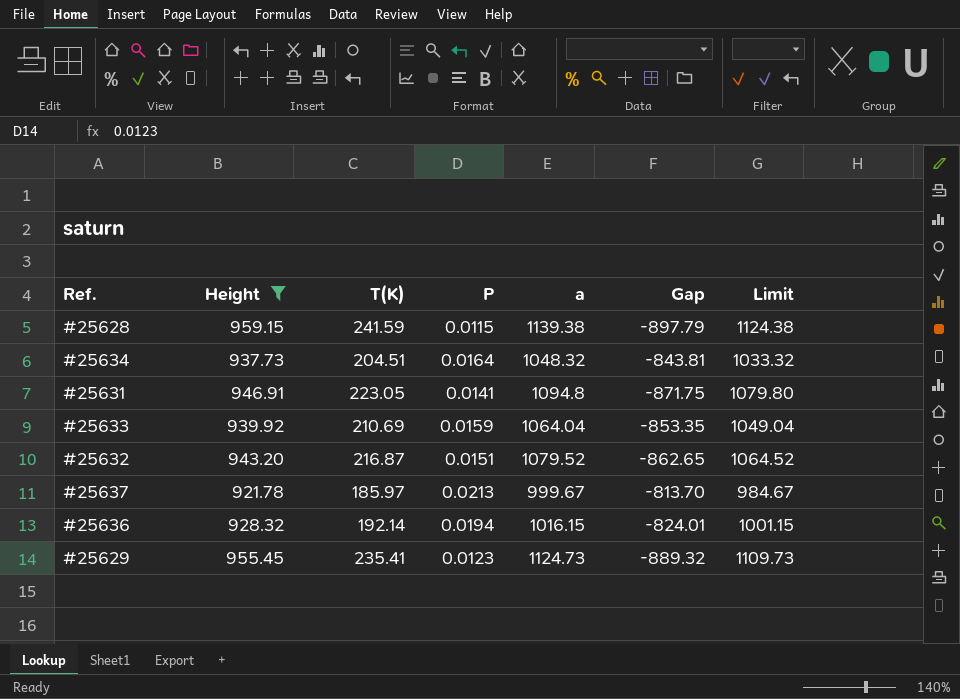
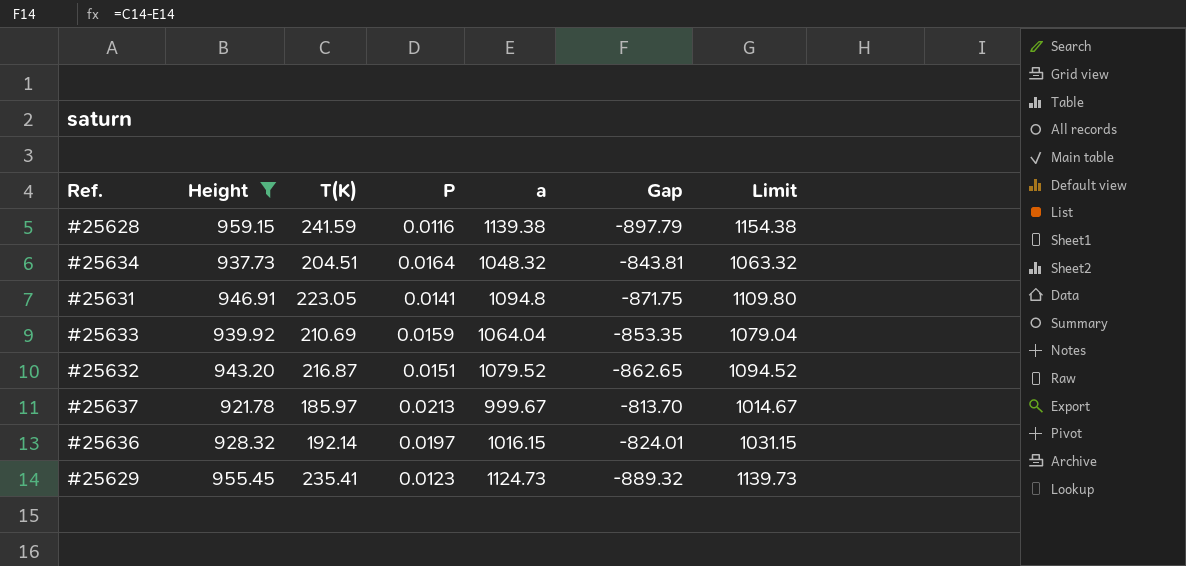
column Limit | formula: [a] - 15 -> [a] + 15
#25628 | P: 0.0115 -> 0.0116
#25636 | P: 0.0194 -> 0.0197

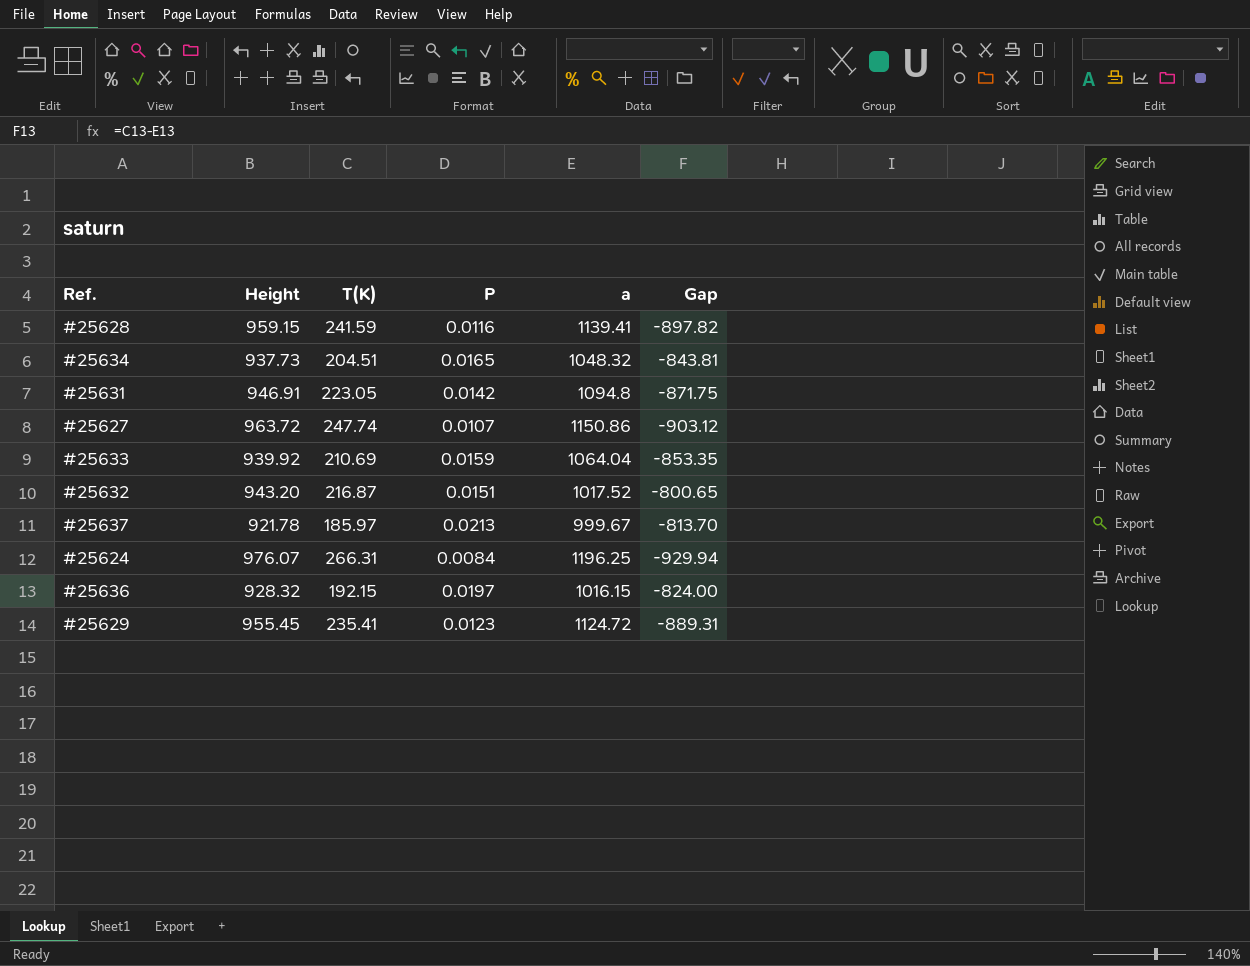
filter: Height <= 959.15 -> none
column Limit | formula: [a] + 15 -> none
#25628 | a: 1139.38 -> 1139.41
#25628 | Gap: -897.79 -> -897.82
#25634 | P: 0.0164 -> 0.0165
#25631 | P: 0.0141 -> 0.0142
#25632 | a: 1079.52 -> 1017.52
#25632 | Gap: -862.65 -> -800.65
#25636 | T(K): 192.14 -> 192.15
#25636 | Gap: -824.01 -> -824.00
#25629 | a: 1124.73 -> 1124.72
#25629 | Gap: -889.32 -> -889.31

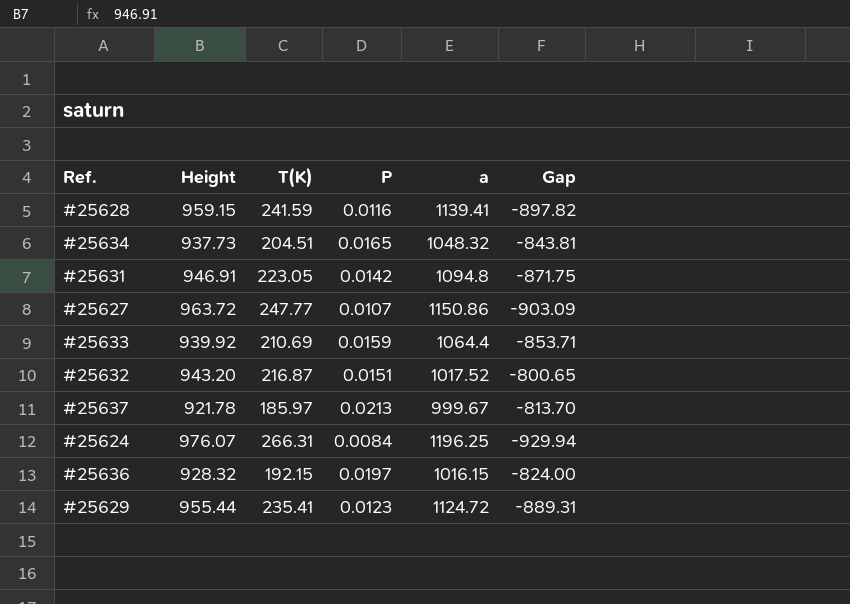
#25627 | T(K): 247.74 -> 247.77
#25627 | Gap: -903.12 -> -903.09
#25633 | a: 1064.04 -> 1064.4
#25633 | Gap: -853.35 -> -853.71
#25629 | Height: 955.45 -> 955.44

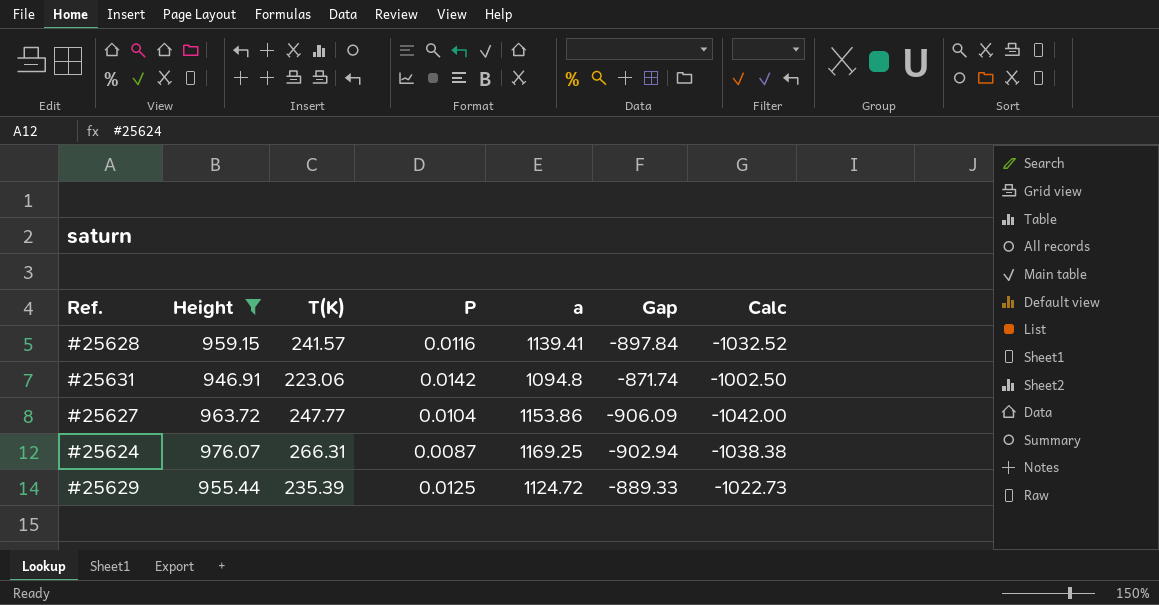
filter: none -> Height >= 946.91
column Calc | formula: none -> [Gap] * 1.15
#25628 | T(K): 241.59 -> 241.57
#25628 | Gap: -897.82 -> -897.84
#25631 | T(K): 223.05 -> 223.06
#25631 | Gap: -871.75 -> -871.74
#25627 | P: 0.0107 -> 0.0104
#25627 | a: 1150.86 -> 1153.86
#25627 | Gap: -903.09 -> -906.09
#25624 | P: 0.0084 -> 0.0087
#25624 | a: 1196.25 -> 1169.25
#25624 | Gap: -929.94 -> -902.94
#25629 | T(K): 235.41 -> 235.39
#25629 | P: 0.0123 -> 0.0125
#25629 | Gap: -889.31 -> -889.33

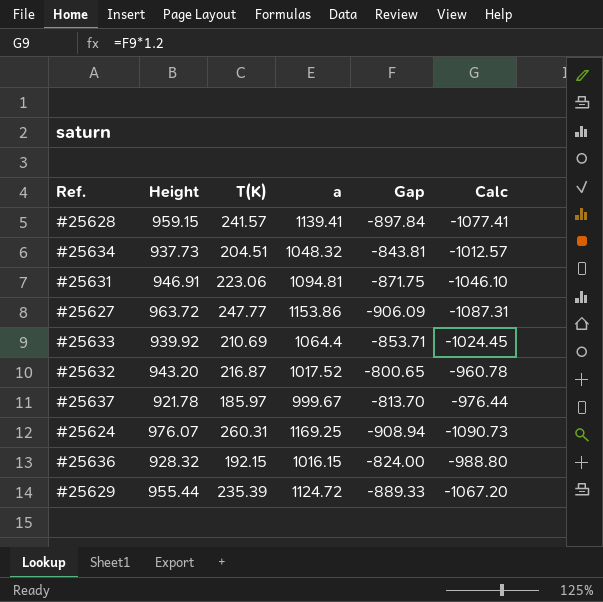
filter: Height >= 946.91 -> none
column P | position: 4 -> none
column Calc | formula: [Gap] * 1.15 -> [Gap] * 1.2
#25631 | a: 1094.8 -> 1094.81
#25631 | Gap: -871.74 -> -871.75
#25624 | T(K): 266.31 -> 260.31
#25624 | Gap: -902.94 -> -908.94

